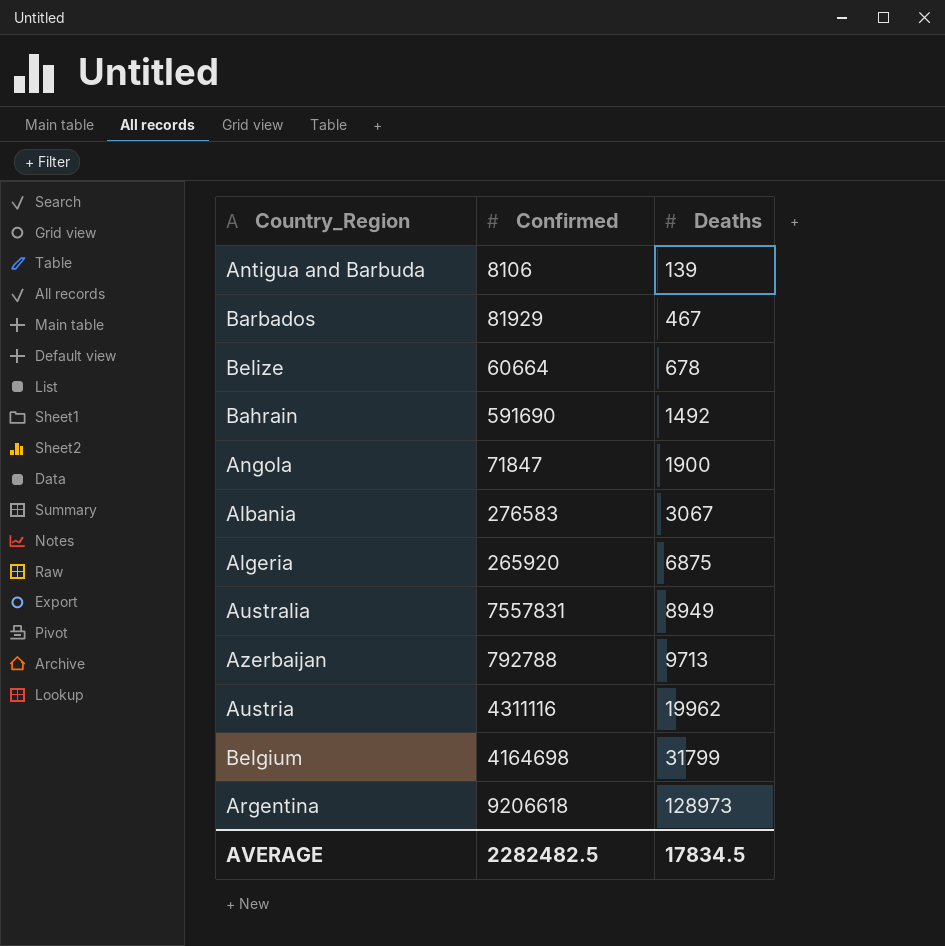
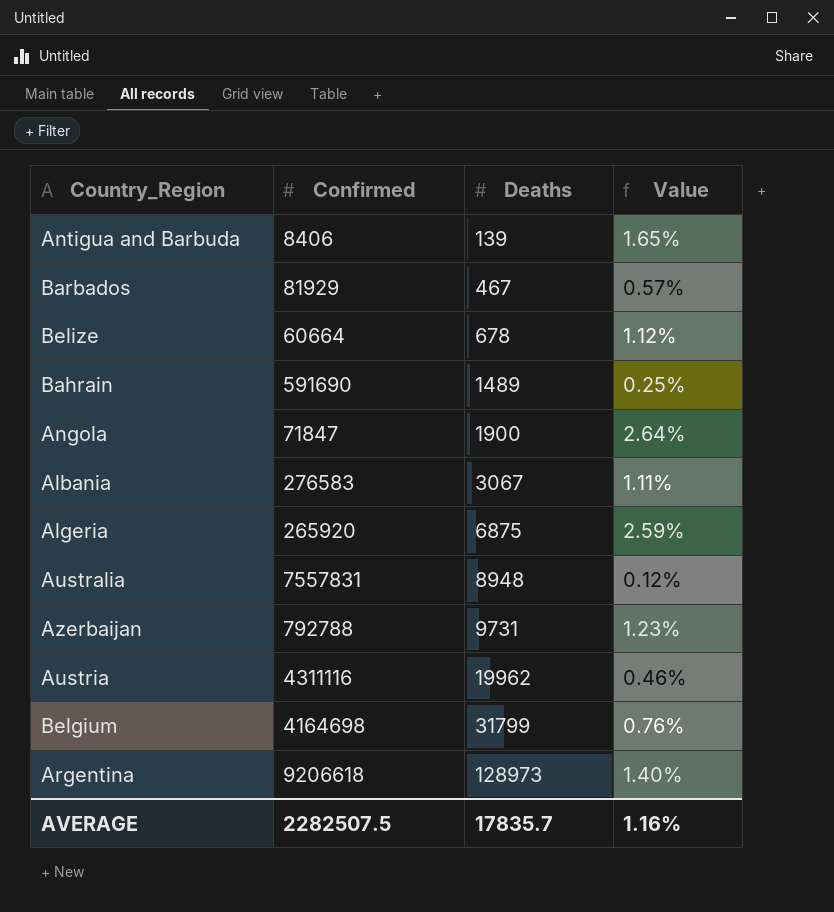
column Value | formula: none -> [Deaths] / [Confirmed]
Antigua and Barbuda | Confirmed: 8106 -> 8406
Bahrain | Deaths: 1492 -> 1489
Australia | Deaths: 8949 -> 8948
Azerbaijan | Deaths: 9713 -> 9731
AVERAGE | Confirmed: 2282482.5 -> 2282507.5
AVERAGE | Deaths: 17834.5 -> 17835.7

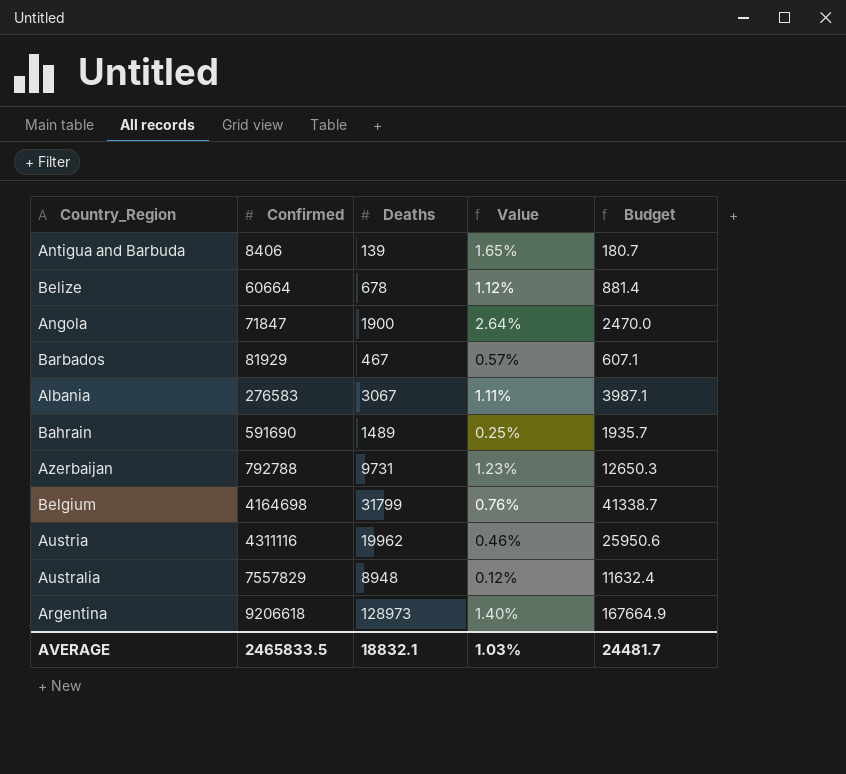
row order: Deaths ascending -> Confirmed ascending
column Budget | formula: none -> [Deaths] * 1.3
row Algeria: 265920 | 6875 | 2.59% -> none
Australia | Confirmed: 7557831 -> 7557829
AVERAGE | Confirmed: 2282507.5 -> 2465833.5
AVERAGE | Deaths: 17835.7 -> 18832.1
AVERAGE | Value: 1.16% -> 1.03%

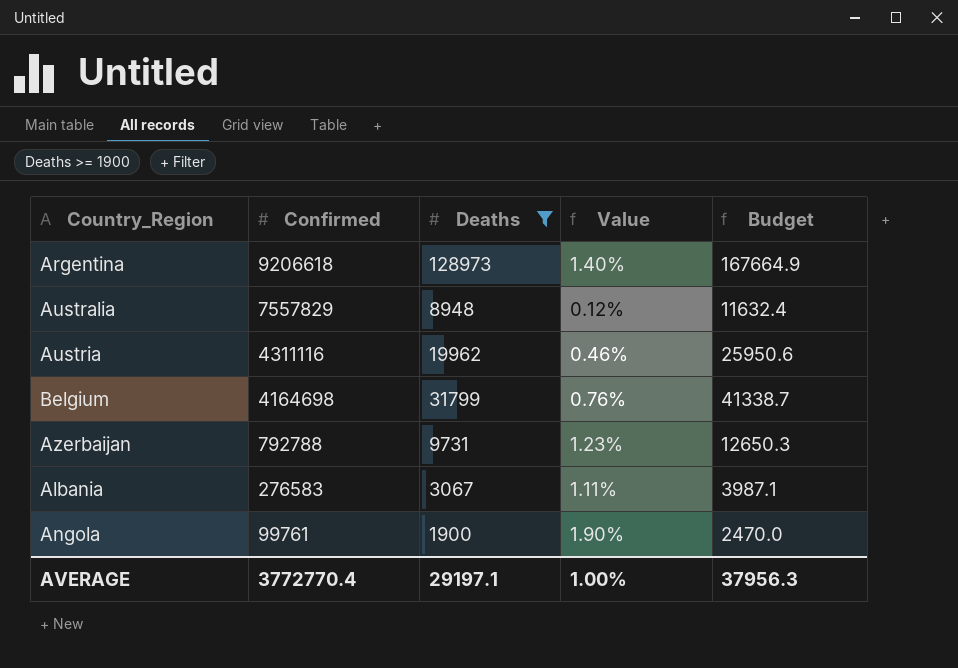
filter: none -> Deaths >= 1900
row order: Confirmed ascending -> Confirmed descending
Angola | Confirmed: 71847 -> 99761
Angola | Value: 2.64% -> 1.90%
AVERAGE | Confirmed: 2465833.5 -> 3772770.4
AVERAGE | Deaths: 18832.1 -> 29197.1
AVERAGE | Value: 1.03% -> 1.00%
AVERAGE | Budget: 24481.7 -> 37956.3

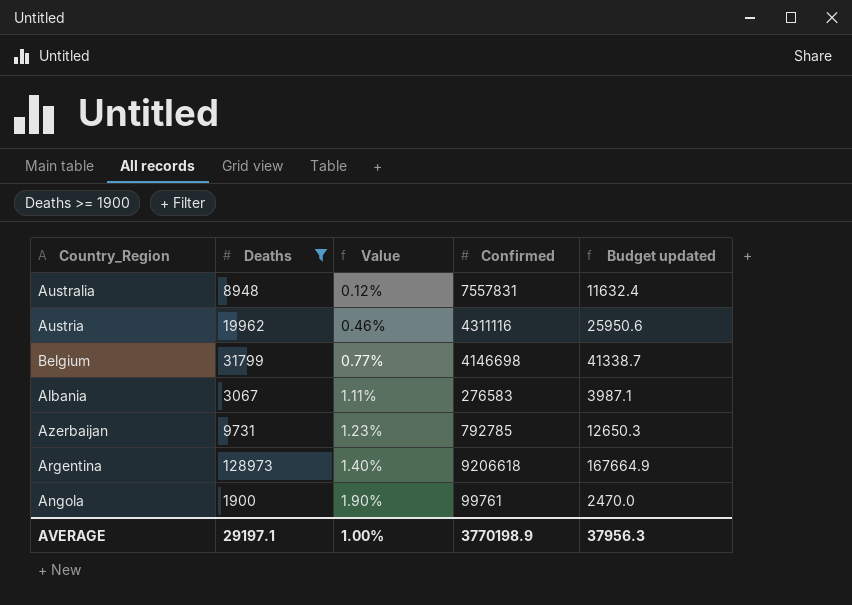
row order: Confirmed descending -> Value ascending
column Confirmed | position: 2 -> 4
column name: Budget -> Budget updated
Australia | Confirmed: 7557829 -> 7557831
Belgium | Value: 0.76% -> 0.77%
Belgium | Confirmed: 4164698 -> 4146698
Azerbaijan | Confirmed: 792788 -> 792785
AVERAGE | Confirmed: 3772770.4 -> 3770198.9

